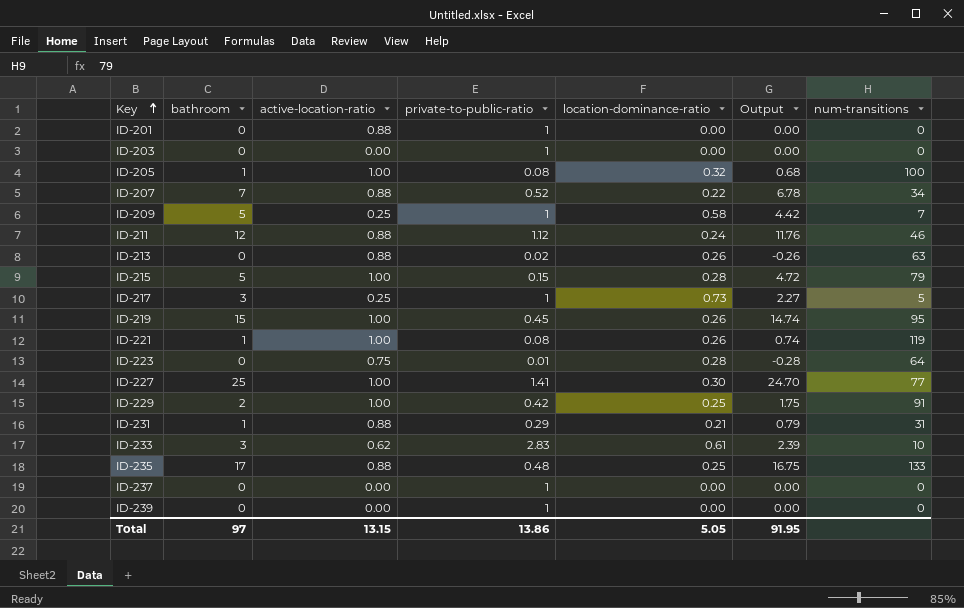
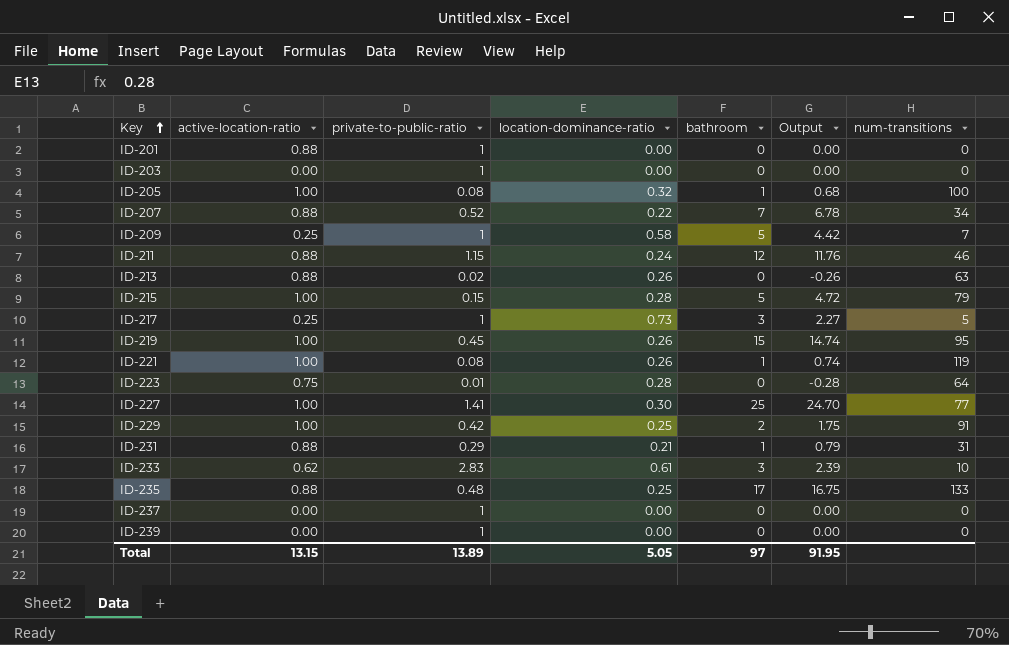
column bathroom | position: 2 -> 5
ID-211 | private-to-public-ratio: 1.12 -> 1.15
Total | private-to-public-ratio: 13.86 -> 13.89

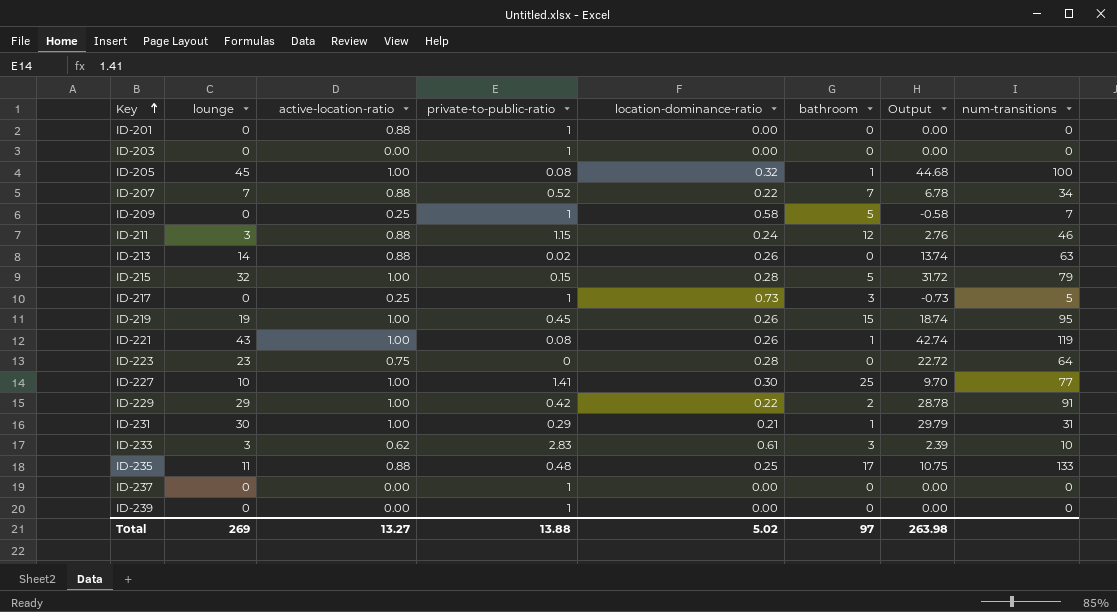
column lounge | position: none -> 2
column Output | formula: [bathroom] - [location-dominance-ratio] -> [lounge] - [location-dominance-ratio]
ID-223 | private-to-public-ratio: 0.01 -> 0
ID-229 | location-dominance-ratio: 0.25 -> 0.22
ID-231 | active-location-ratio: 0.88 -> 1.00
Total | active-location-ratio: 13.15 -> 13.27
Total | private-to-public-ratio: 13.89 -> 13.88
Total | location-dominance-ratio: 5.05 -> 5.02
Total | Output: 91.95 -> 263.98

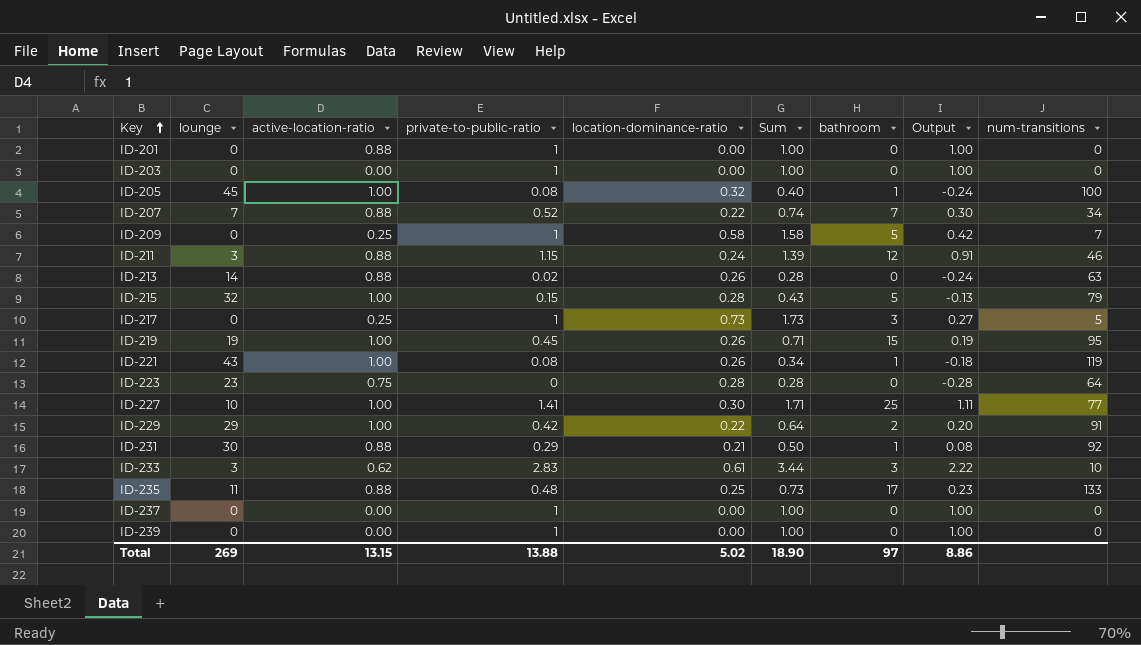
column Sum | formula: none -> [private-to-public-ratio] + [location-dominance-ratio]
column Output | formula: [lounge] - [location-dominance-ratio] -> [private-to-public-ratio] - [location-dominance-ratio]
ID-231 | active-location-ratio: 1.00 -> 0.88
ID-231 | num-transitions: 31 -> 92
Total | active-location-ratio: 13.27 -> 13.15
Total | Output: 263.98 -> 8.86

